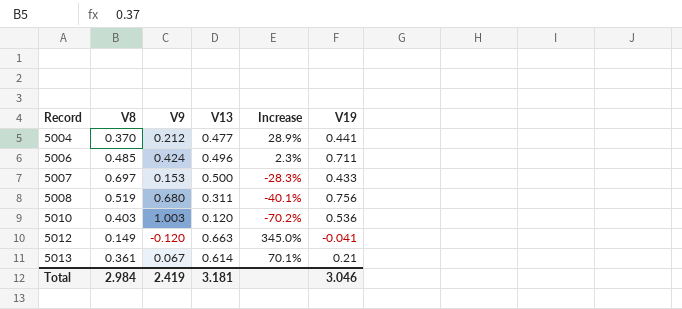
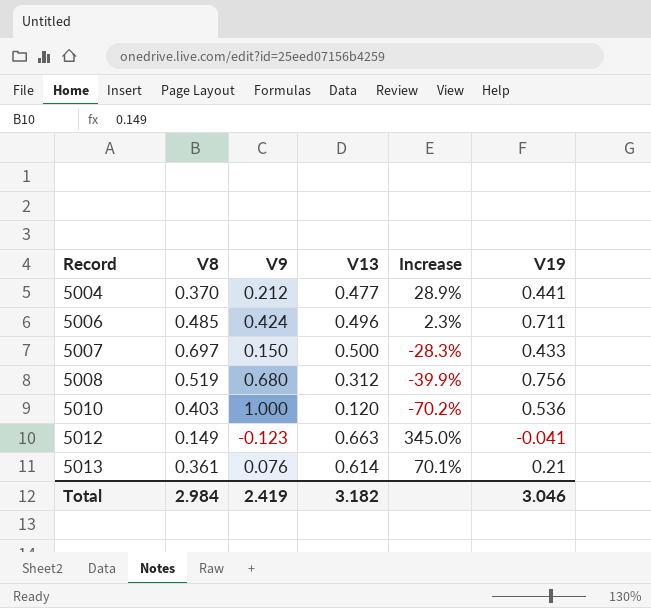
5007 | V9: 0.153 -> 0.150
5008 | V13: 0.311 -> 0.312
5008 | Increase: -40.1% -> -39.9%
5010 | V9: 1.003 -> 1.000
5012 | V9: -0.120 -> -0.123
5013 | V9: 0.067 -> 0.076
Total | V13: 3.181 -> 3.182

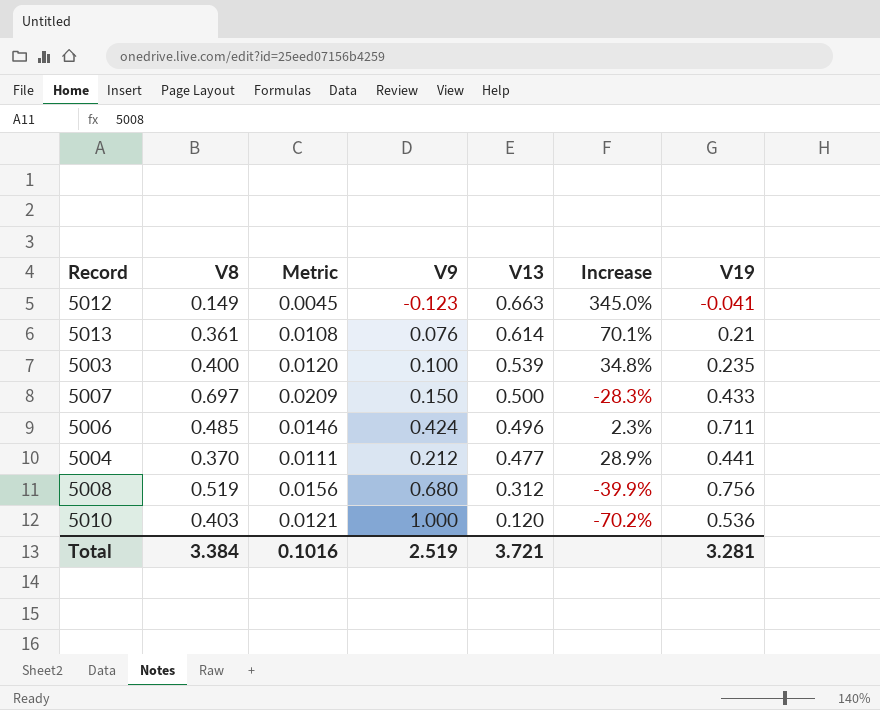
row order: Record ascending -> V13 descending
column Metric | formula: none -> [V8] * 0.03
row 5003: none -> 0.400 | 0.0120 | 0.100 | 0.539 | 34.8% | 0.235
Total | V8: 2.984 -> 3.384
Total | V9: 2.419 -> 2.519
Total | V13: 3.182 -> 3.721
Total | V19: 3.046 -> 3.281

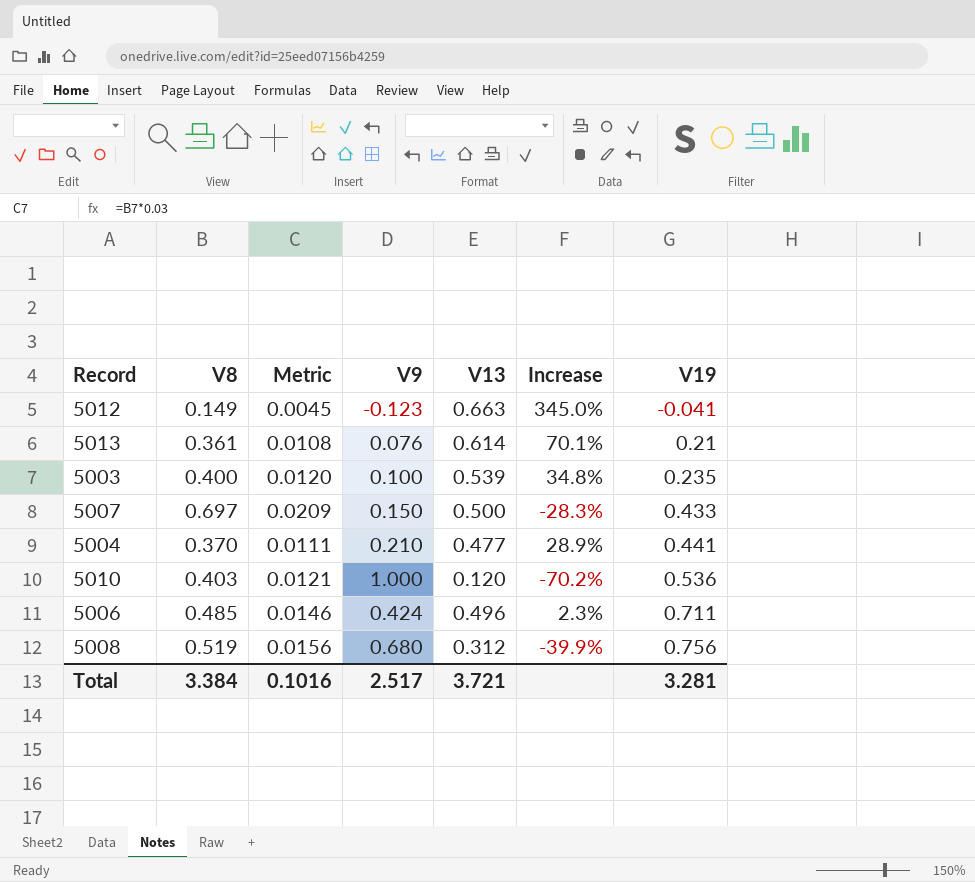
row order: V13 descending -> V19 ascending
5004 | V9: 0.212 -> 0.210
Total | V9: 2.519 -> 2.517

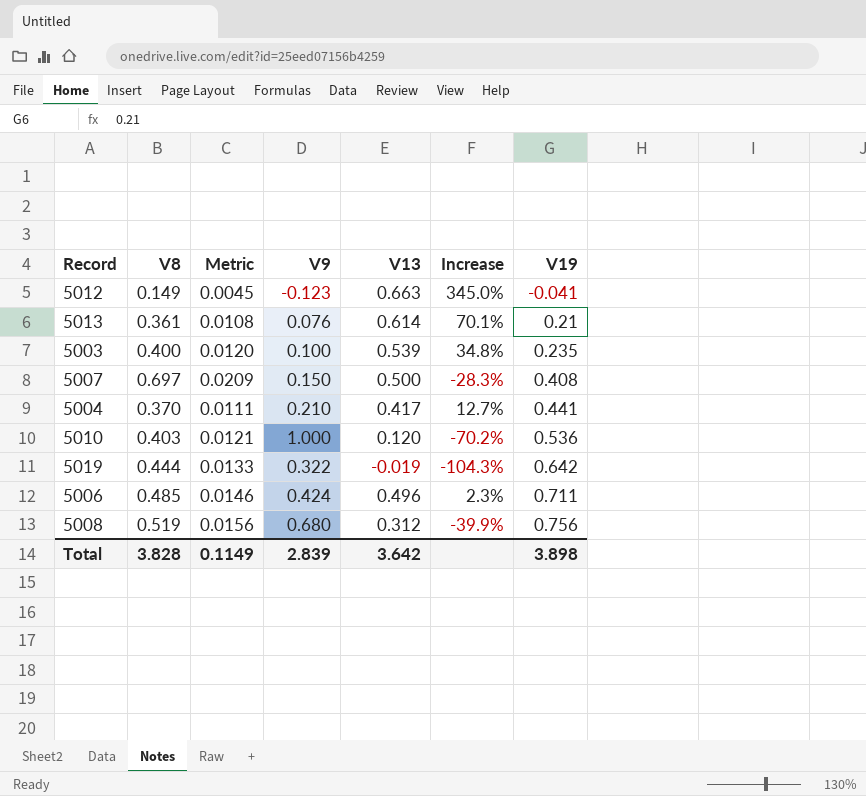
5007 | V19: 0.433 -> 0.408
5004 | V13: 0.477 -> 0.417
5004 | Increase: 28.9% -> 12.7%
row 5019: none -> 0.444 | 0.0133 | 0.322 | -0.019 | -104.3% | 0.642
Total | V8: 3.384 -> 3.828
Total | Metric: 0.1016 -> 0.1149
Total | V9: 2.517 -> 2.839
Total | V13: 3.721 -> 3.642
Total | V19: 3.281 -> 3.898

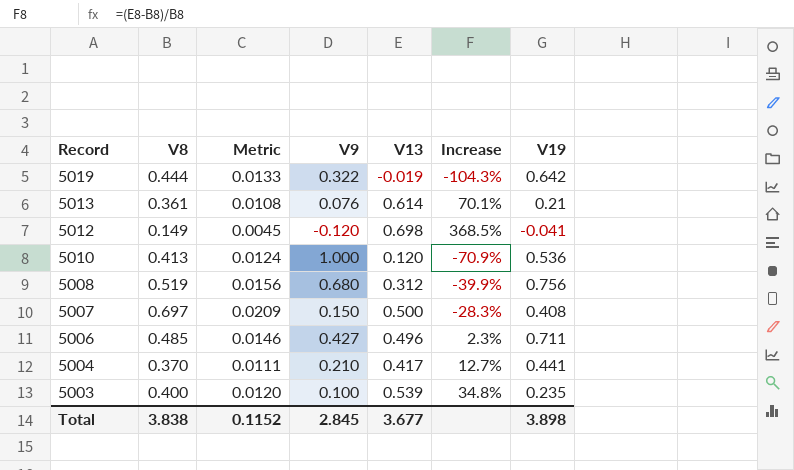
row order: V19 ascending -> Record descending
5012 | V9: -0.123 -> -0.120
5012 | V13: 0.663 -> 0.698
5012 | Increase: 345.0% -> 368.5%
5010 | V8: 0.403 -> 0.413
5010 | Metric: 0.0121 -> 0.0124
5010 | Increase: -70.2% -> -70.9%
5006 | V9: 0.424 -> 0.427
Total | V8: 3.828 -> 3.838
Total | Metric: 0.1149 -> 0.1152
Total | V9: 2.839 -> 2.845
Total | V13: 3.642 -> 3.677

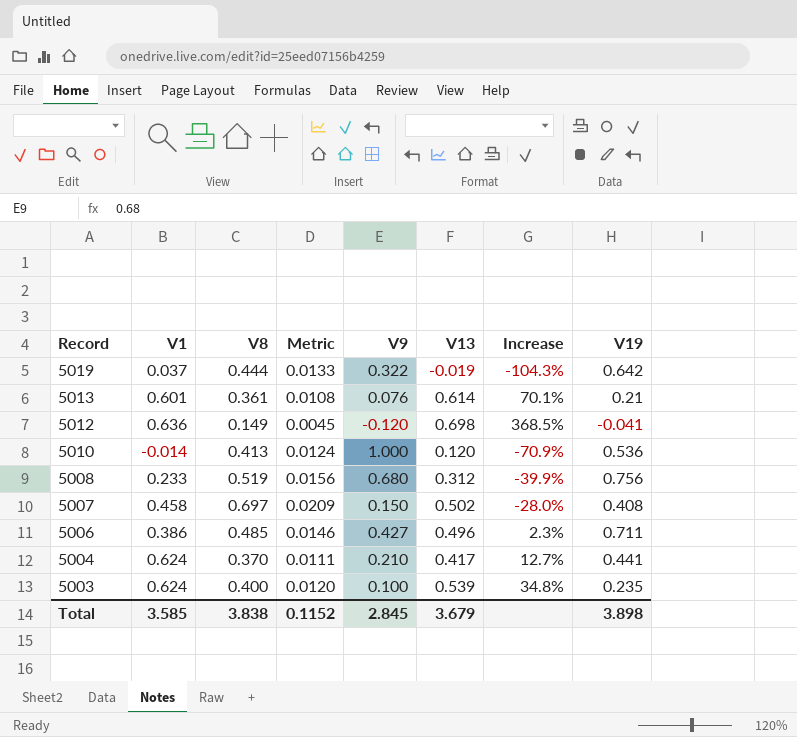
column V1 | position: none -> 2
5007 | V13: 0.500 -> 0.502
5007 | Increase: -28.3% -> -28.0%
Total | V13: 3.677 -> 3.679

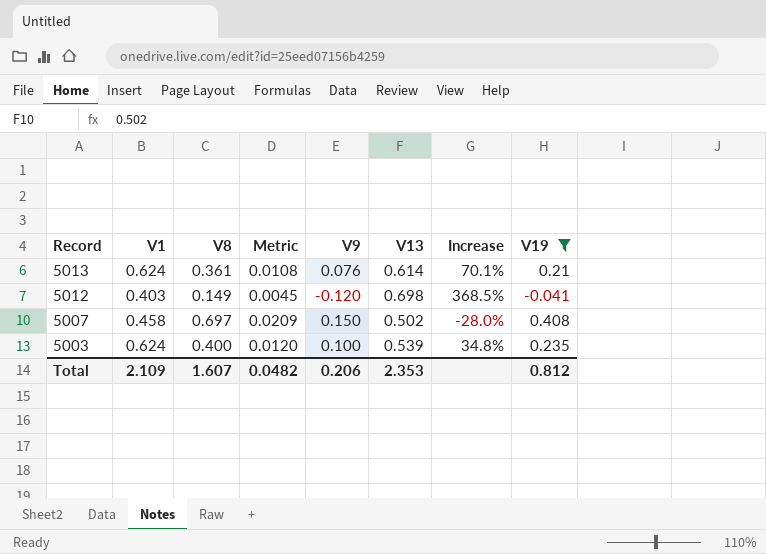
filter: none -> V19 <= 0.408
5013 | V1: 0.601 -> 0.624
5012 | V1: 0.636 -> 0.403
Total | V1: 3.585 -> 2.109
Total | V8: 3.838 -> 1.607
Total | Metric: 0.1152 -> 0.0482
Total | V9: 2.845 -> 0.206
Total | V13: 3.679 -> 2.353
Total | V19: 3.898 -> 0.812

